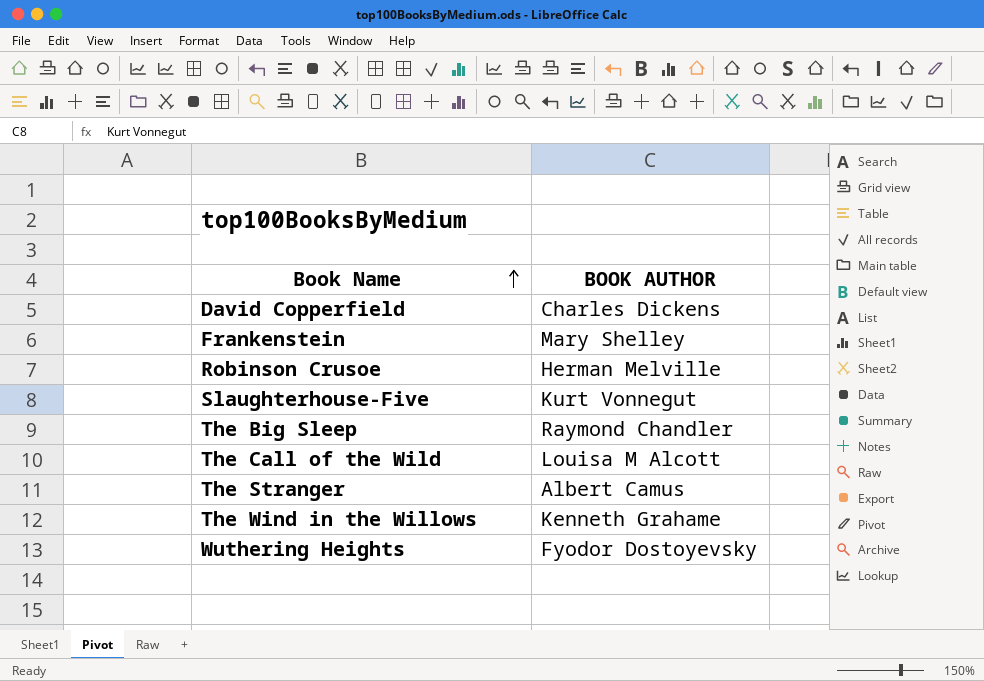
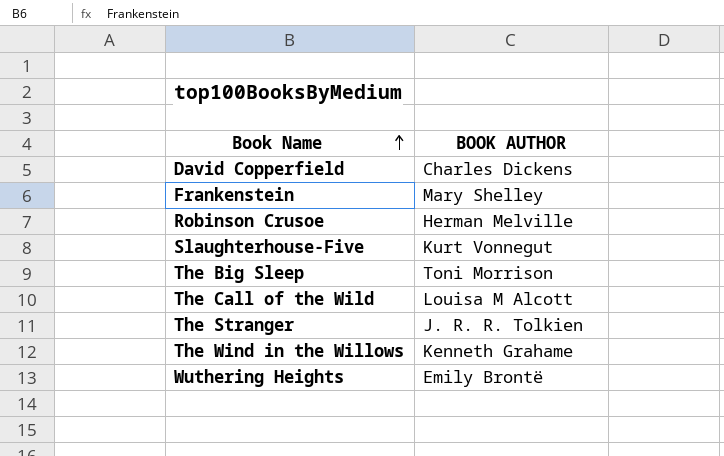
The Big Sleep | BOOK AUTHOR: Raymond Chandler -> Toni Morrison
The Stranger | BOOK AUTHOR: Albert Camus -> J. R. R. Tolkien
Wuthering Heights | BOOK AUTHOR: Fyodor Dostoyevsky -> Emily Brontë

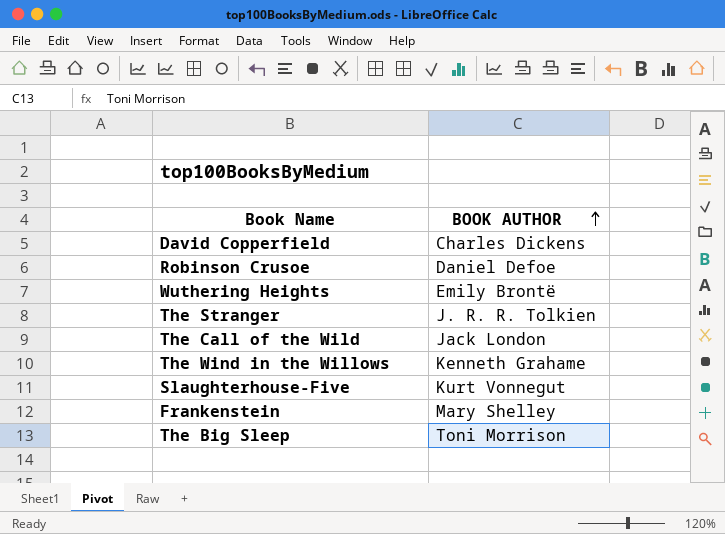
row order: Book Name ascending -> BOOK AUTHOR ascending
Robinson Crusoe | BOOK AUTHOR: Herman Melville -> Daniel Defoe
The Call of the Wild | BOOK AUTHOR: Louisa M Alcott -> Jack London

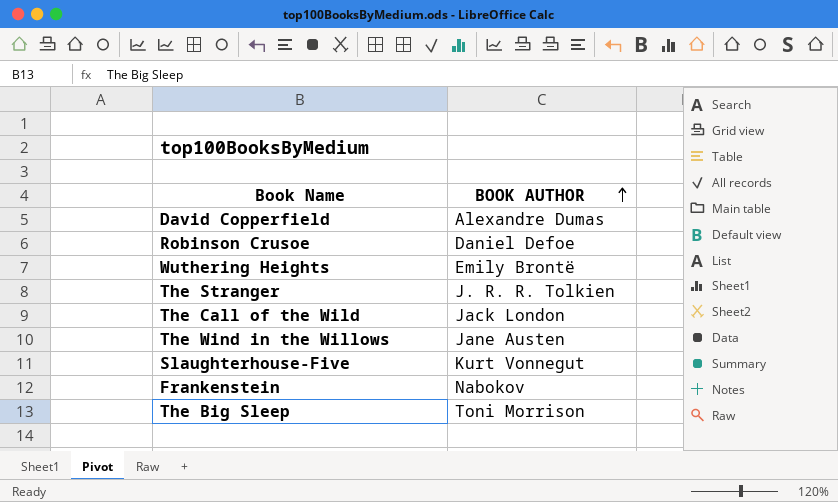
David Copperfield | BOOK AUTHOR: Charles Dickens -> Alexandre Dumas
The Wind in the Willows | BOOK AUTHOR: Kenneth Grahame -> Jane Austen
Frankenstein | BOOK AUTHOR: Mary Shelley -> Nabokov

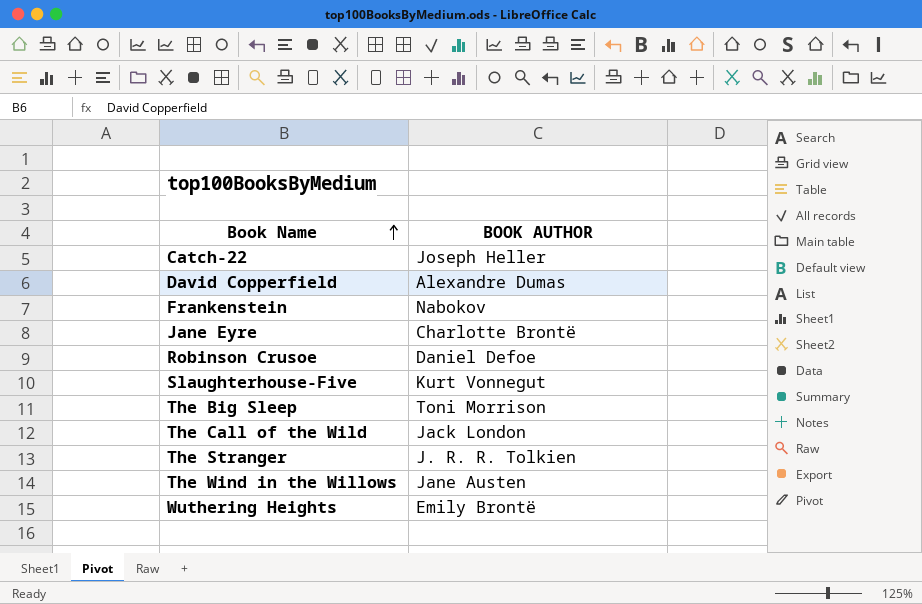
row order: BOOK AUTHOR ascending -> Book Name ascending
row Catch-22: none -> Joseph Heller
row Jane Eyre: none -> Charlotte Brontë

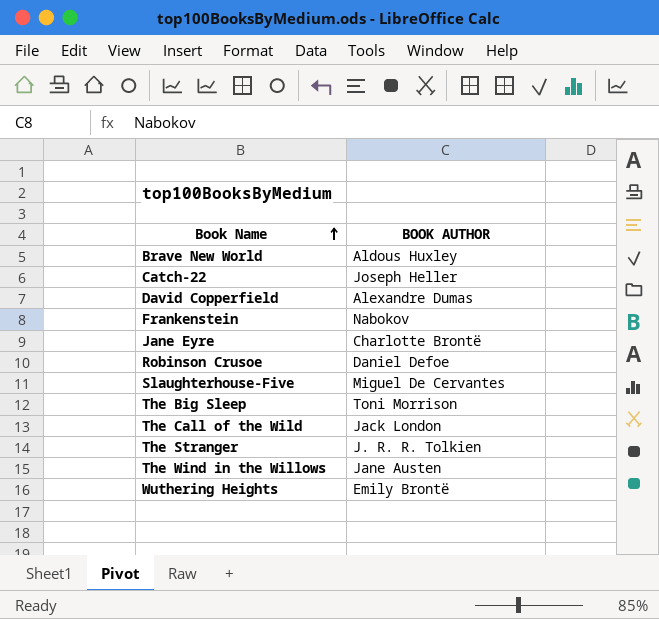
row Brave New World: none -> Aldous Huxley
Slaughterhouse-Five | BOOK AUTHOR: Kurt Vonnegut -> Miguel De Cervantes

